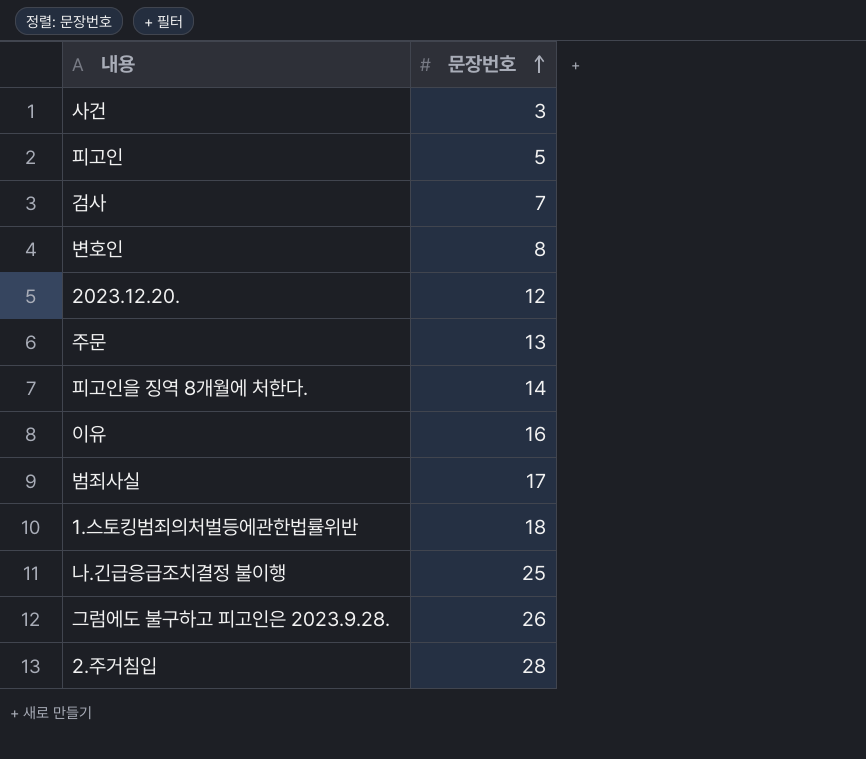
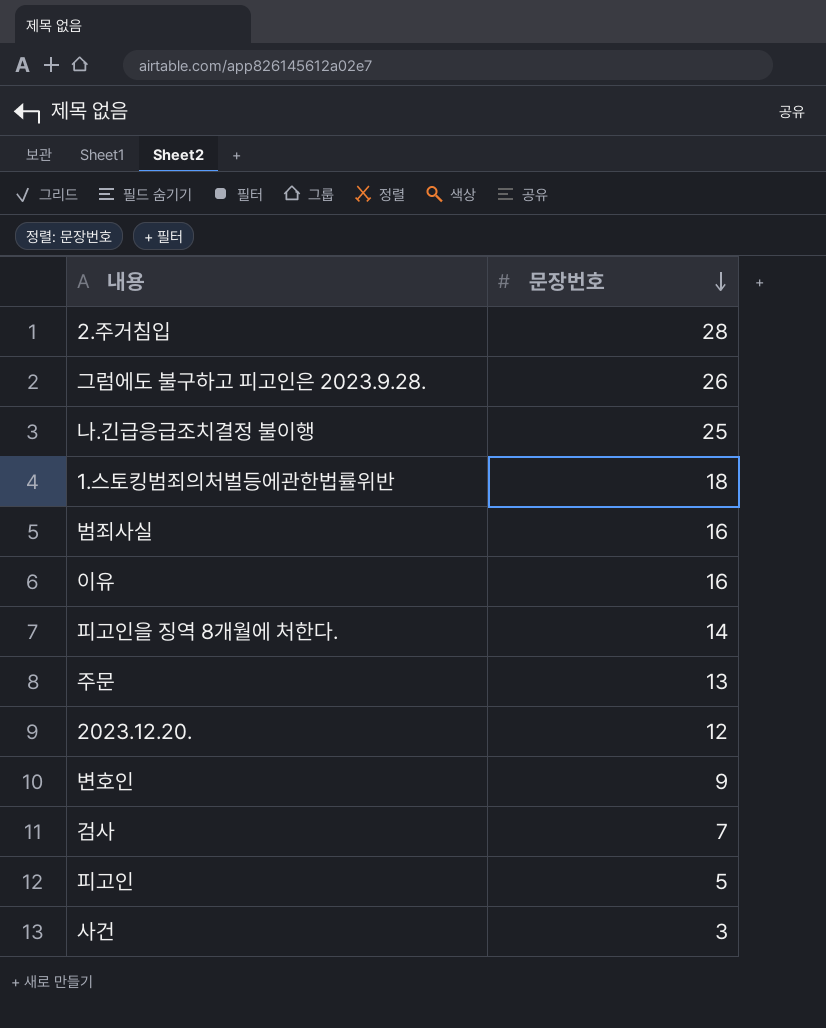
row order: 문장번호 ascending -> 문장번호 descending
범죄사실 | 문장번호: 17 -> 16
변호인 | 문장번호: 8 -> 9

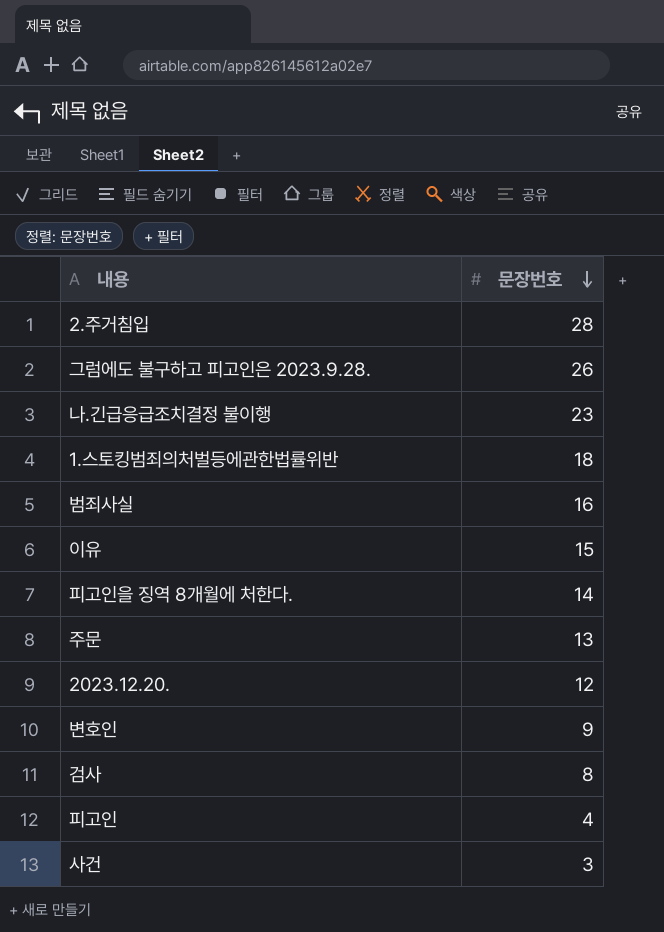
나.긴급응급조치결정 불이행 | 문장번호: 25 -> 23
이유 | 문장번호: 16 -> 15
검사 | 문장번호: 7 -> 8
피고인 | 문장번호: 5 -> 4

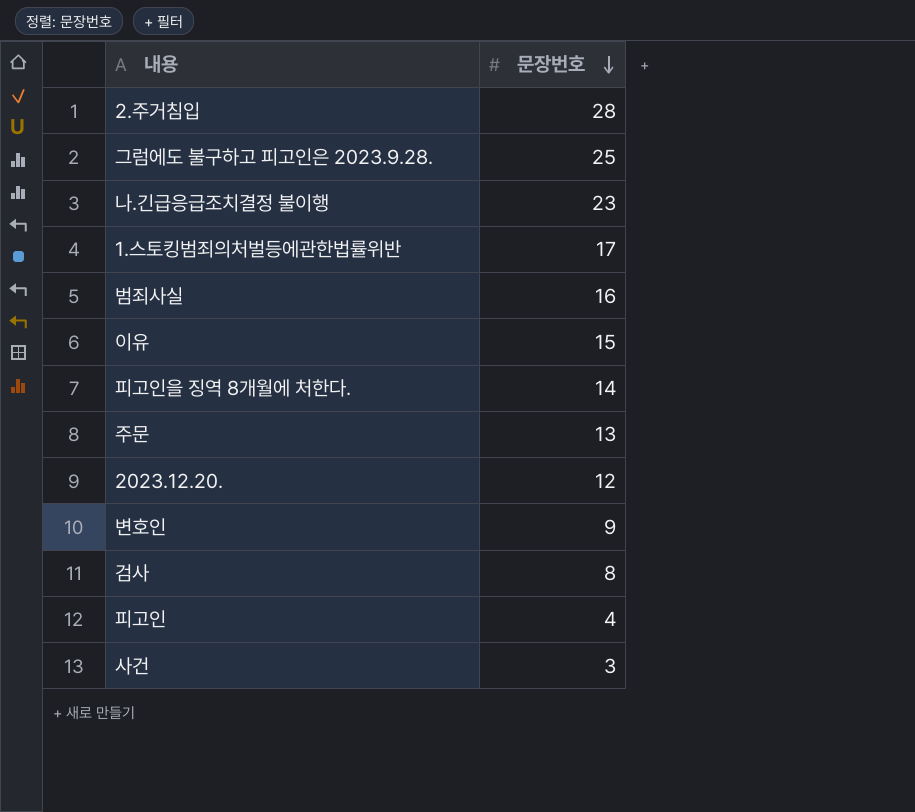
그럼에도 불구하고 피고인은 2023.9.28. | 문장번호: 26 -> 25
1.스토킹범죄의처벌등에관한법률위반 | 문장번호: 18 -> 17

